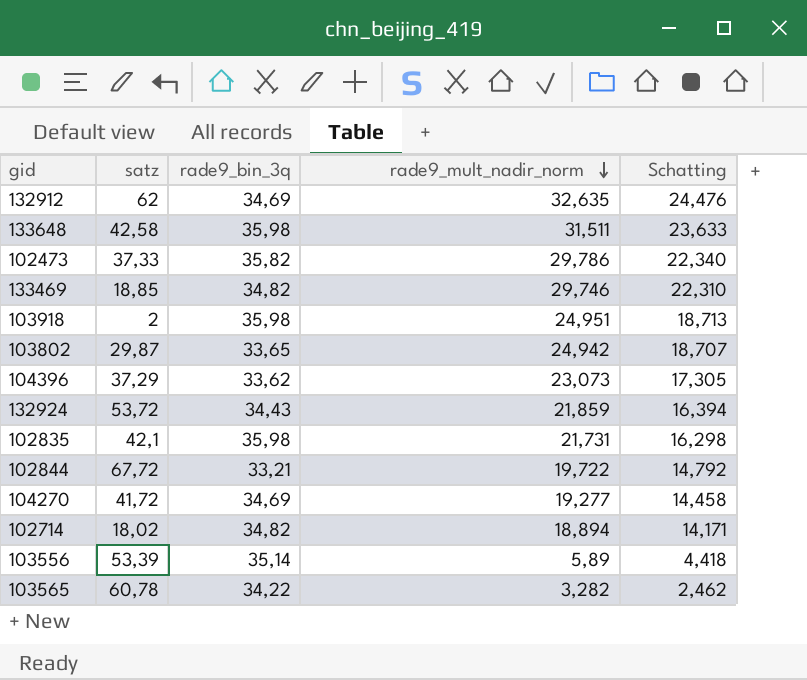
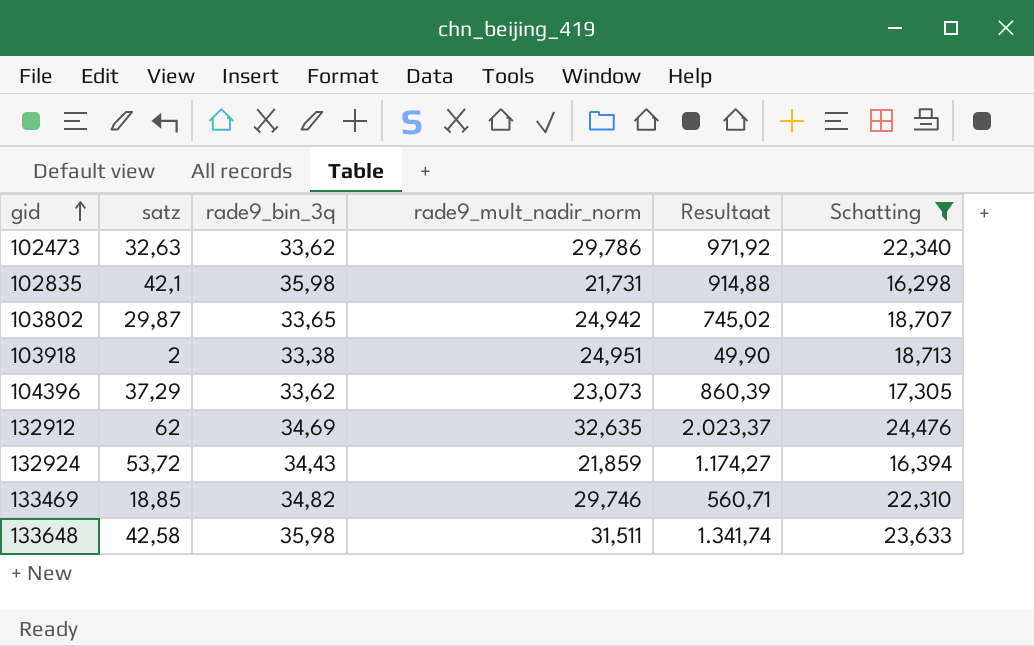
filter: none -> Schatting >= 16,298
row order: rade9_mult_nadir_norm descending -> gid ascending
column Resultaat | formula: none -> [satz] * [rade9_mult_nadir_norm]
102473 | satz: 37,33 -> 32,63
102473 | rade9_bin_3q: 35,82 -> 33,62
103918 | rade9_bin_3q: 35,98 -> 33,38

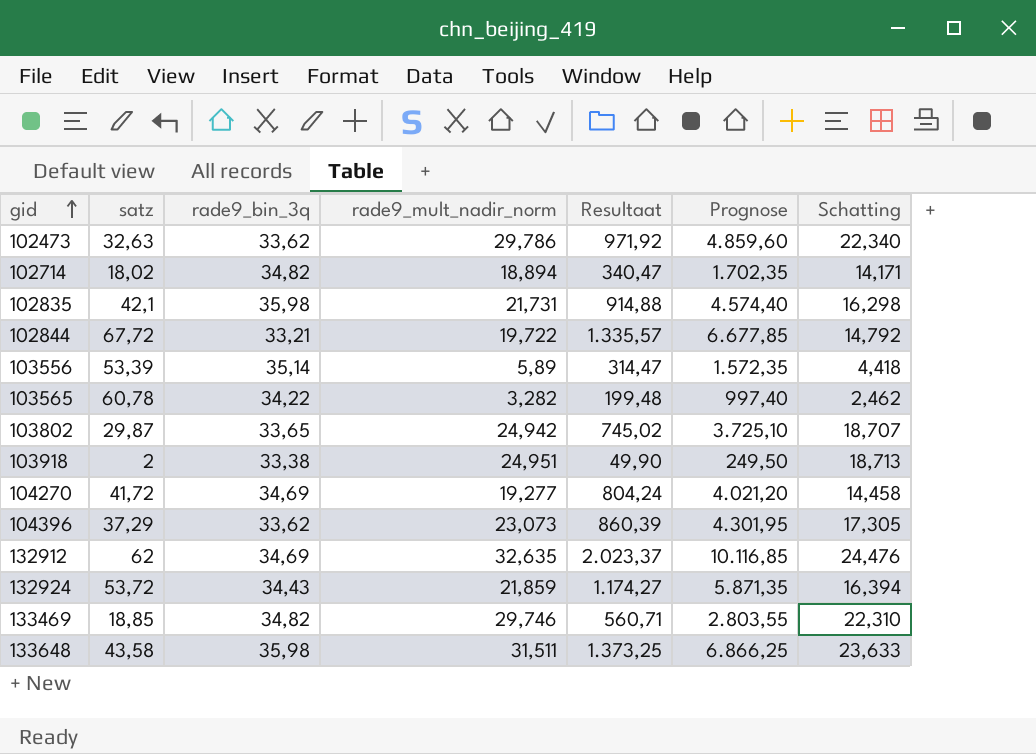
filter: Schatting >= 16,298 -> none
column Prognose | formula: none -> [Resultaat] * 5
133648 | satz: 42,58 -> 43,58
133648 | Resultaat: 1.341,74 -> 1.373,25

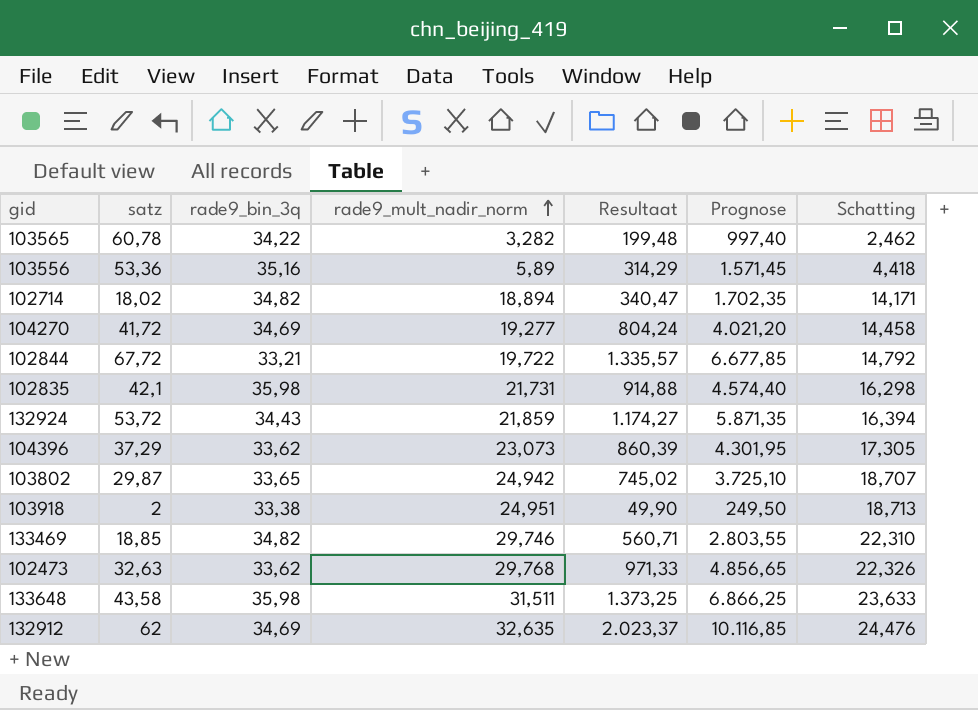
row order: gid ascending -> rade9_mult_nadir_norm ascending
103556 | satz: 53,39 -> 53,36
103556 | rade9_bin_3q: 35,14 -> 35,16
103556 | Resultaat: 314,47 -> 314,29
103556 | Prognose: 1.572,35 -> 1.571,45
102473 | rade9_mult_nadir_norm: 29,786 -> 29,768
102473 | Resultaat: 971,92 -> 971,33
102473 | Prognose: 4.859,60 -> 4.856,65
102473 | Schatting: 22,340 -> 22,326

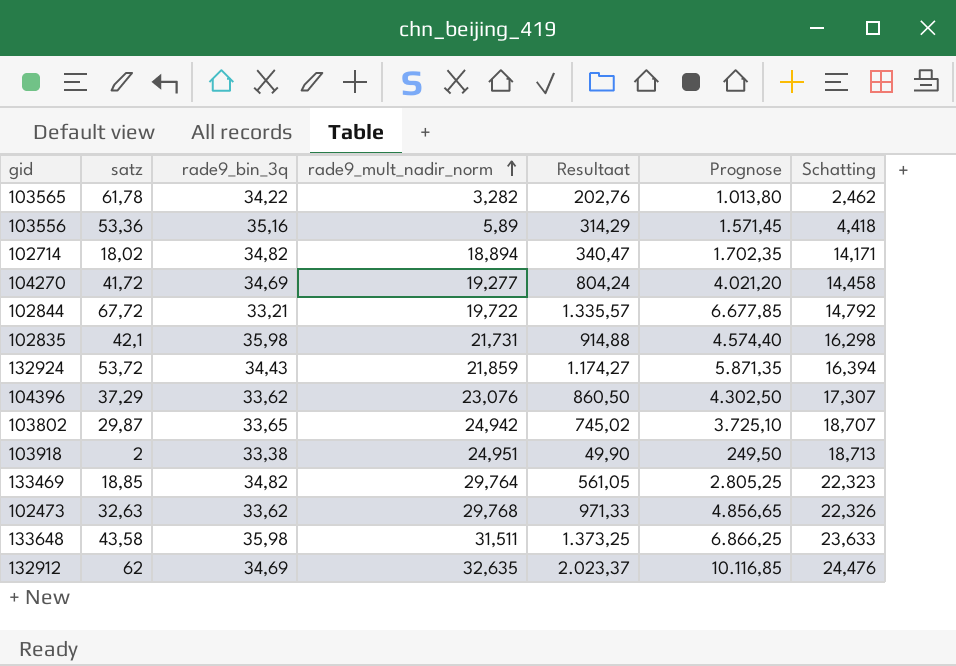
103565 | satz: 60,78 -> 61,78
103565 | Resultaat: 199,48 -> 202,76
103565 | Prognose: 997,40 -> 1.013,80
104396 | rade9_mult_nadir_norm: 23,073 -> 23,076
104396 | Resultaat: 860,39 -> 860,50
104396 | Prognose: 4.301,95 -> 4.302,50
104396 | Schatting: 17,305 -> 17,307
133469 | rade9_mult_nadir_norm: 29,746 -> 29,764
133469 | Resultaat: 560,71 -> 561,05
133469 | Prognose: 2.803,55 -> 2.805,25
133469 | Schatting: 22,310 -> 22,323

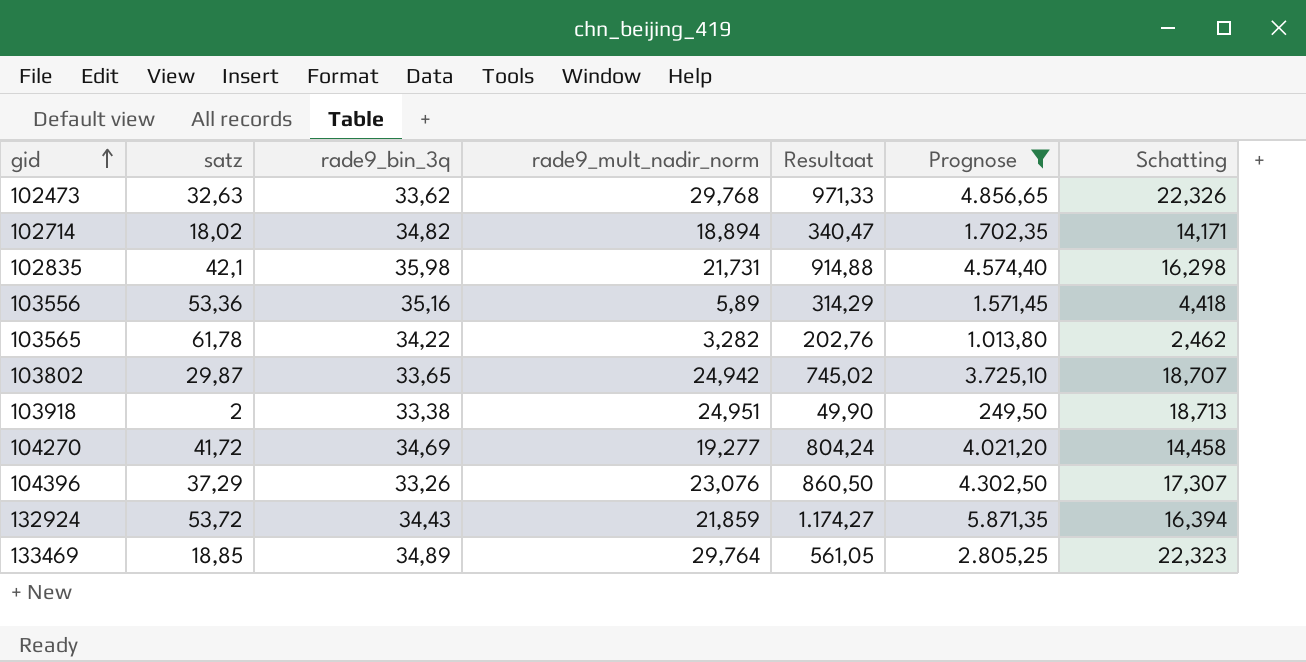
filter: none -> Prognose <= 5.871,35
row order: rade9_mult_nadir_norm ascending -> gid ascending
104396 | rade9_bin_3q: 33,62 -> 33,26
133469 | rade9_bin_3q: 34,82 -> 34,89

